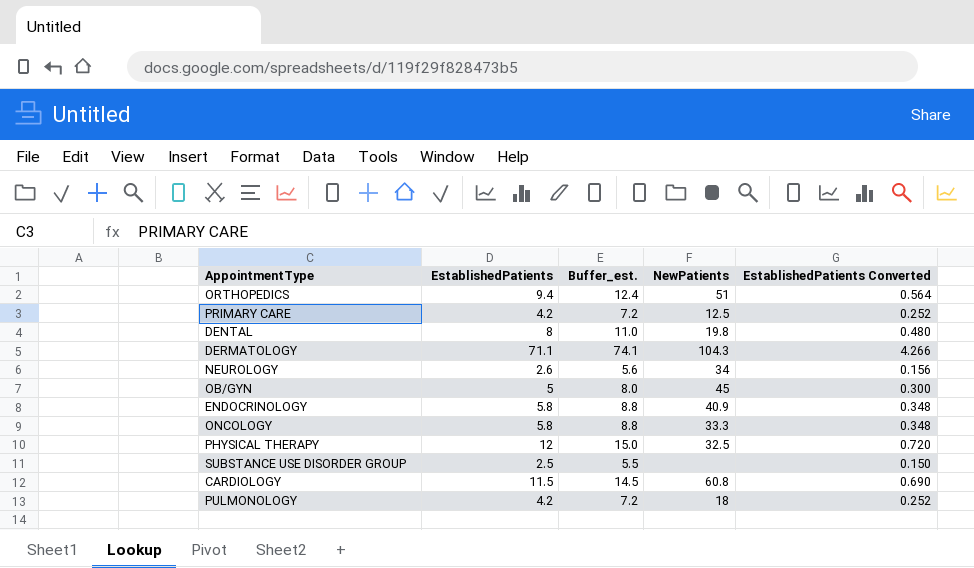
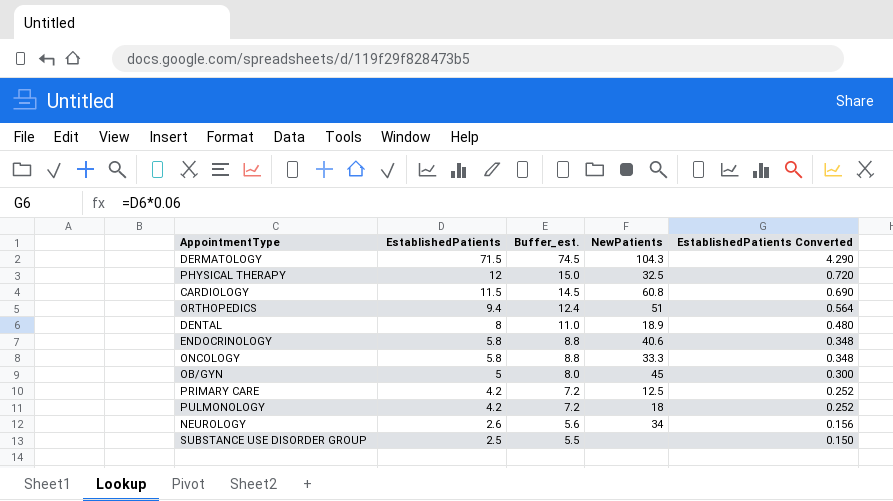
row order: none -> EstablishedPatients descending
DERMATOLOGY | EstablishedPatients: 71.1 -> 71.5
DERMATOLOGY | Buffer_est.: 74.1 -> 74.5
DERMATOLOGY | EstablishedPatients Converted: 4.266 -> 4.290
DENTAL | NewPatients: 19.8 -> 18.9
ENDOCRINOLOGY | NewPatients: 40.9 -> 40.6

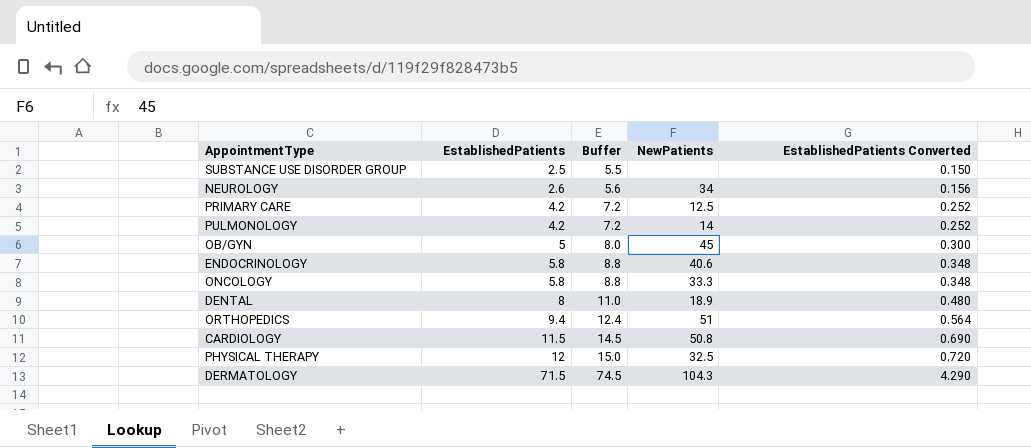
row order: EstablishedPatients descending -> EstablishedPatients ascending
column name: Buffer_est. -> Buffer
PULMONOLOGY | NewPatients: 18 -> 14
CARDIOLOGY | NewPatients: 60.8 -> 50.8

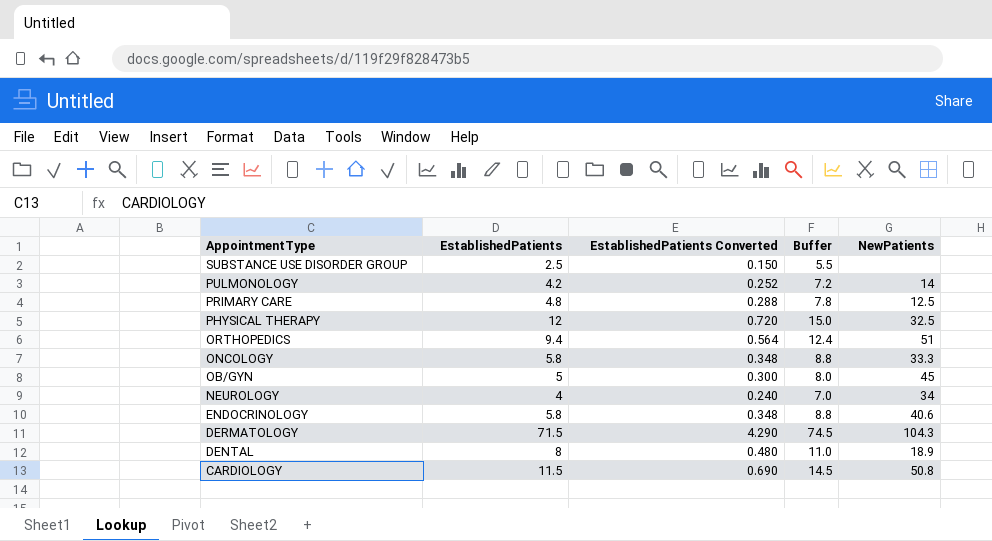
row order: EstablishedPatients ascending -> AppointmentType descending
column EstablishedPatients Converted | position: 5 -> 3
PRIMARY CARE | EstablishedPatients: 4.2 -> 4.8
PRIMARY CARE | EstablishedPatients Converted: 0.252 -> 0.288
PRIMARY CARE | Buffer: 7.2 -> 7.8
NEUROLOGY | EstablishedPatients: 2.6 -> 4
NEUROLOGY | EstablishedPatients Converted: 0.156 -> 0.240
NEUROLOGY | Buffer: 5.6 -> 7.0

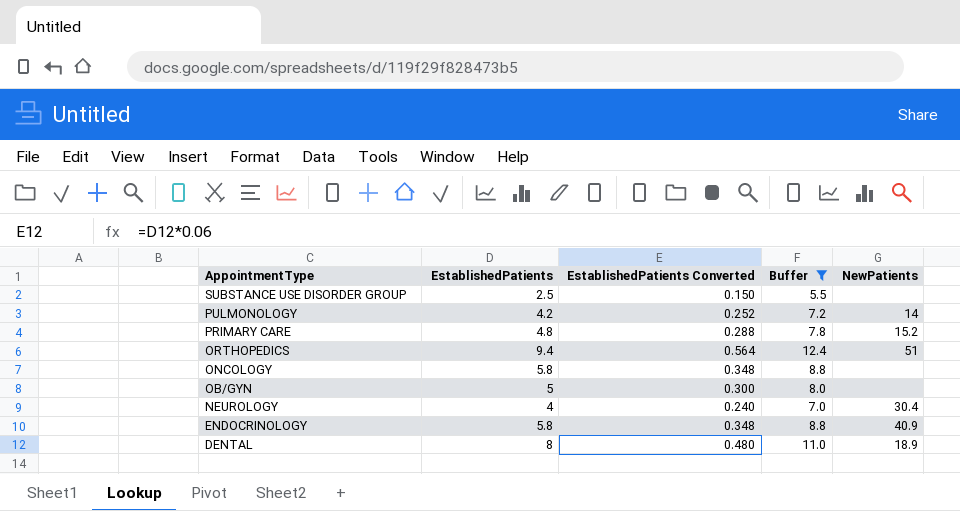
filter: none -> Buffer <= 12.4
PRIMARY CARE | NewPatients: 12.5 -> 15.2
ONCOLOGY | NewPatients: 33.3 -> none
OB/GYN | NewPatients: 45 -> none
NEUROLOGY | NewPatients: 34 -> 30.4
ENDOCRINOLOGY | NewPatients: 40.6 -> 40.9

